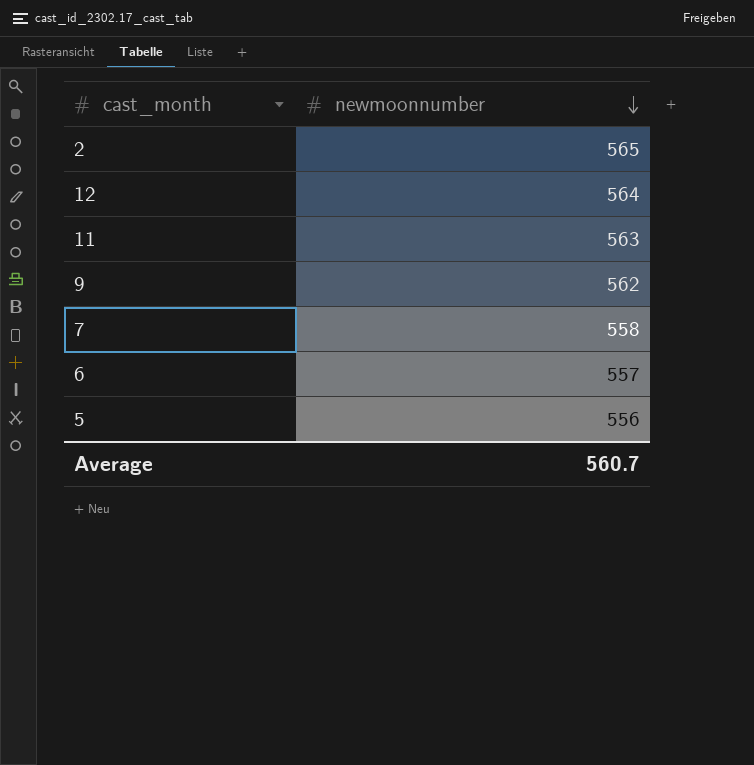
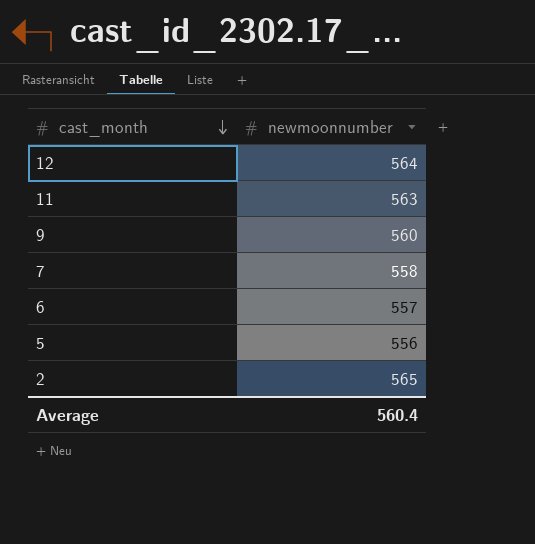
row order: newmoonnumber descending -> cast_month descending
9 | newmoonnumber: 562 -> 560
Average | newmoonnumber: 560.7 -> 560.4

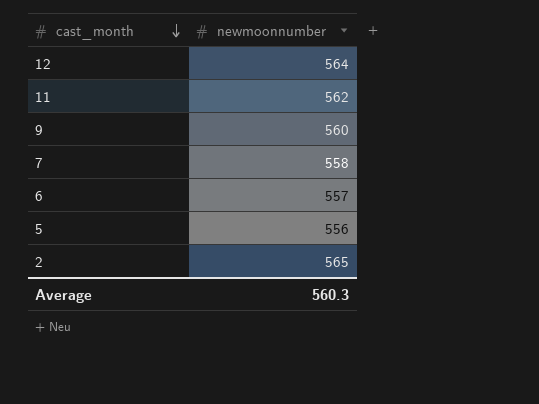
11 | newmoonnumber: 563 -> 562
Average | newmoonnumber: 560.4 -> 560.3

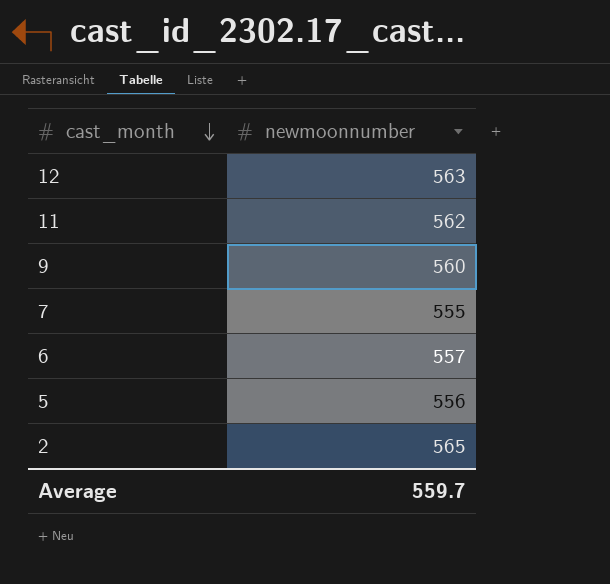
12 | newmoonnumber: 564 -> 563
7 | newmoonnumber: 558 -> 555
Average | newmoonnumber: 560.3 -> 559.7

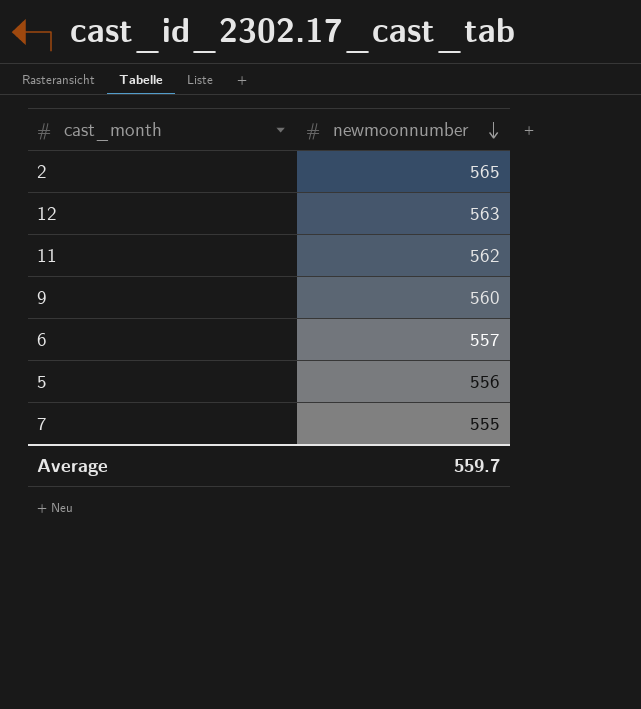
row order: cast_month descending -> newmoonnumber descending

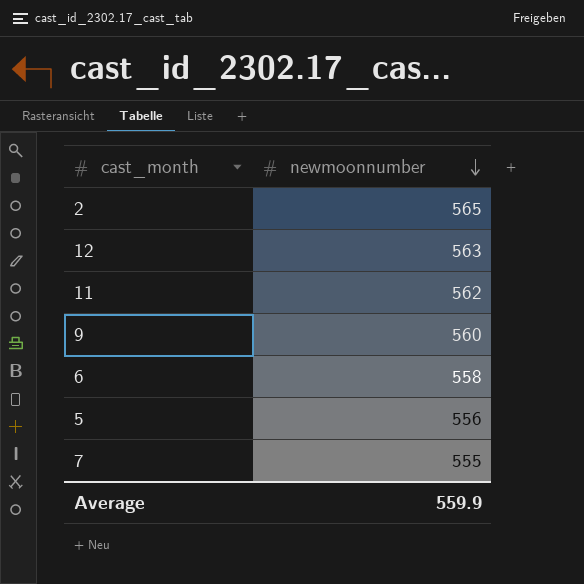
6 | newmoonnumber: 557 -> 558
Average | newmoonnumber: 559.7 -> 559.9

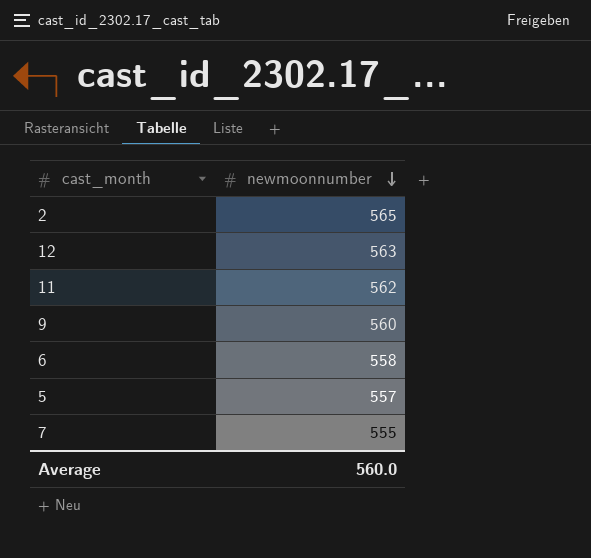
5 | newmoonnumber: 556 -> 557
Average | newmoonnumber: 559.9 -> 560.0

